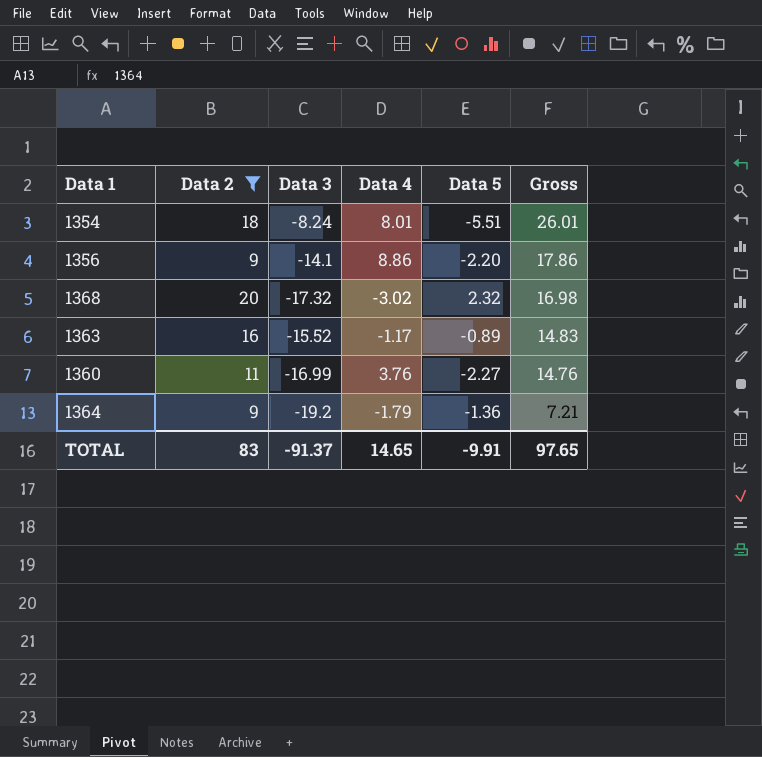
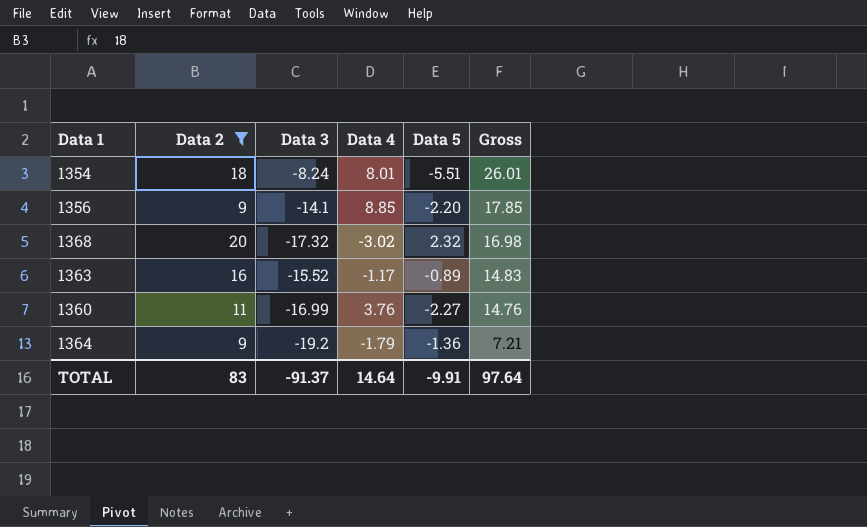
1356 | Data 4: 8.86 -> 8.85
1356 | Gross: 17.86 -> 17.85
TOTAL | Data 4: 14.65 -> 14.64
TOTAL | Gross: 97.65 -> 97.64

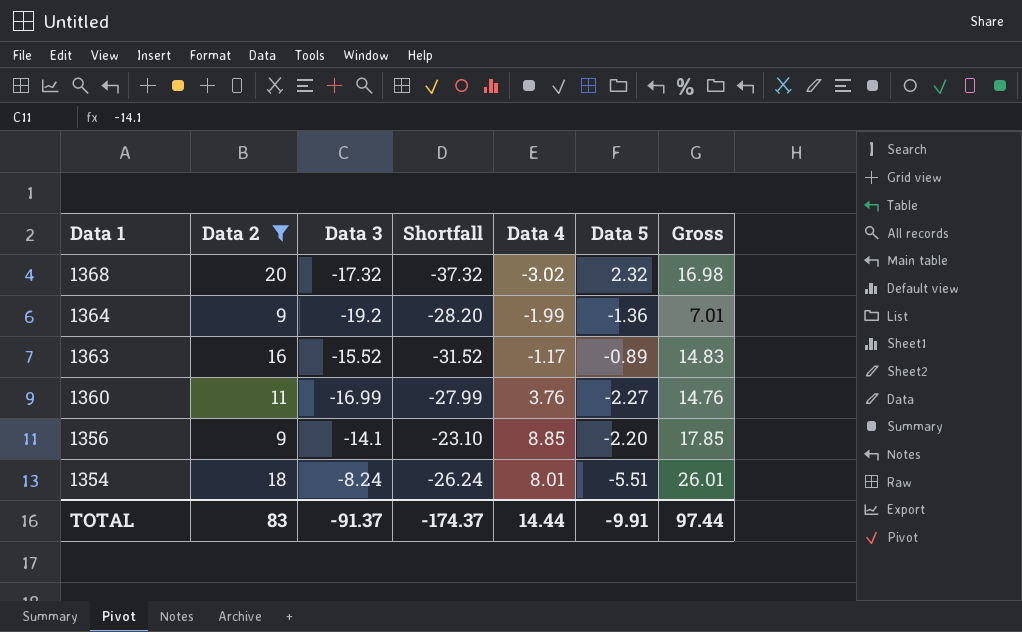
row order: Gross descending -> Data 1 descending
column Shortfall | formula: none -> [Data 3] - [Data 2]
1364 | Data 4: -1.79 -> -1.99
1364 | Gross: 7.21 -> 7.01
TOTAL | Data 4: 14.64 -> 14.44
TOTAL | Gross: 97.64 -> 97.44

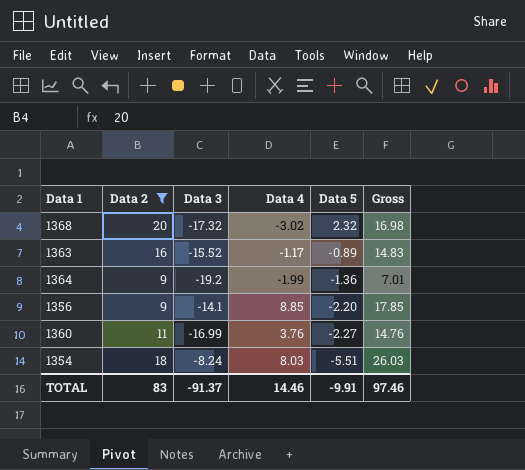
row order: Data 1 descending -> Data 5 descending
column Shortfall | formula: [Data 3] - [Data 2] -> none
1354 | Data 4: 8.01 -> 8.03
1354 | Gross: 26.01 -> 26.03
TOTAL | Data 4: 14.44 -> 14.46
TOTAL | Gross: 97.44 -> 97.46

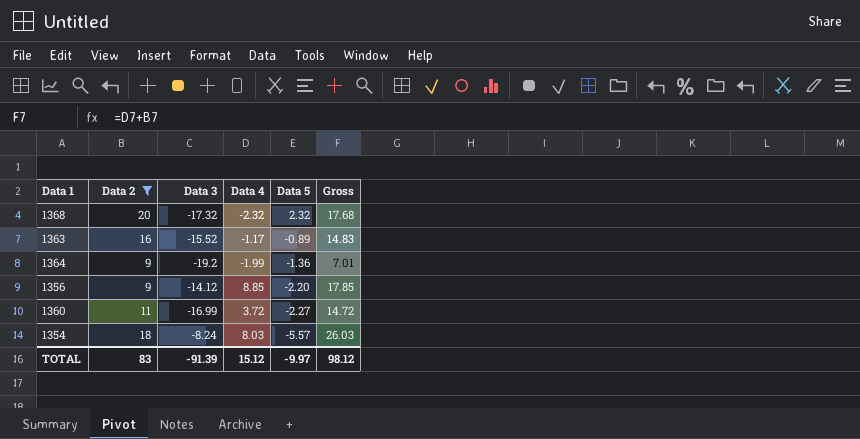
1368 | Data 4: -3.02 -> -2.32
1368 | Gross: 16.98 -> 17.68
1356 | Data 3: -14.1 -> -14.12
1360 | Data 4: 3.76 -> 3.72
1360 | Gross: 14.76 -> 14.72
1354 | Data 5: -5.51 -> -5.57
TOTAL | Data 3: -91.37 -> -91.39
TOTAL | Data 4: 14.46 -> 15.12
TOTAL | Data 5: -9.91 -> -9.97
TOTAL | Gross: 97.46 -> 98.12

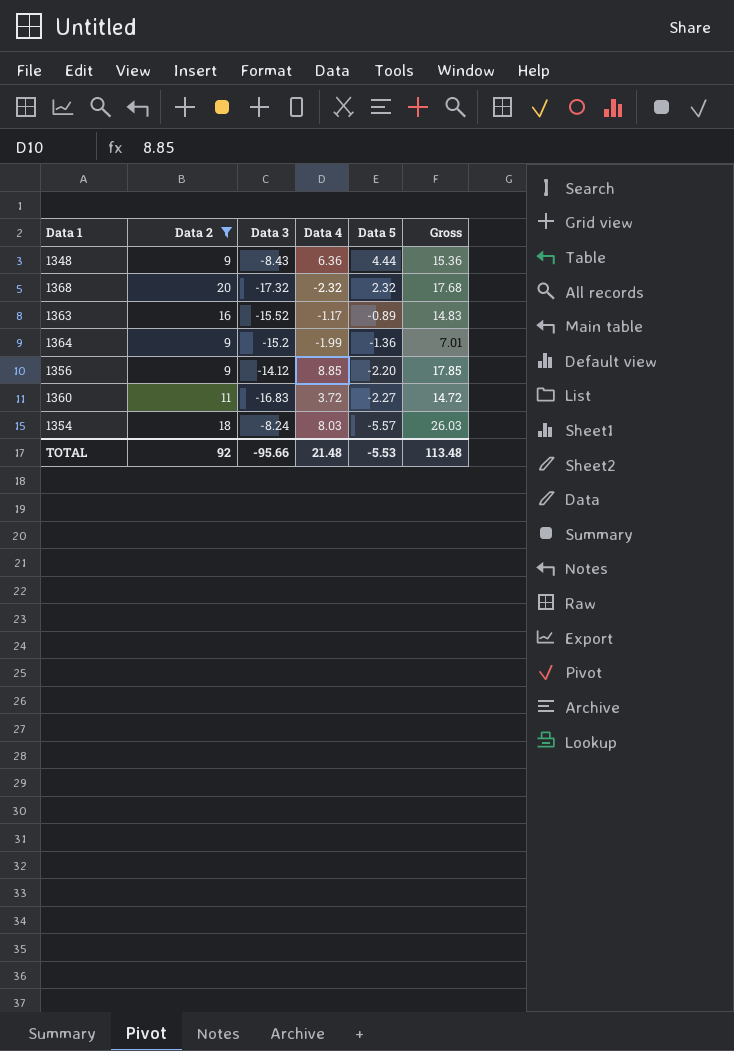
row 1348: none -> 9 | -8.43 | 6.36 | 4.44 | 15.36
1364 | Data 3: -19.2 -> -15.2
1360 | Data 3: -16.99 -> -16.83
TOTAL | Data 2: 83 -> 92
TOTAL | Data 3: -91.39 -> -95.66
TOTAL | Data 4: 15.12 -> 21.48
TOTAL | Data 5: -9.97 -> -5.53
TOTAL | Gross: 98.12 -> 113.48

